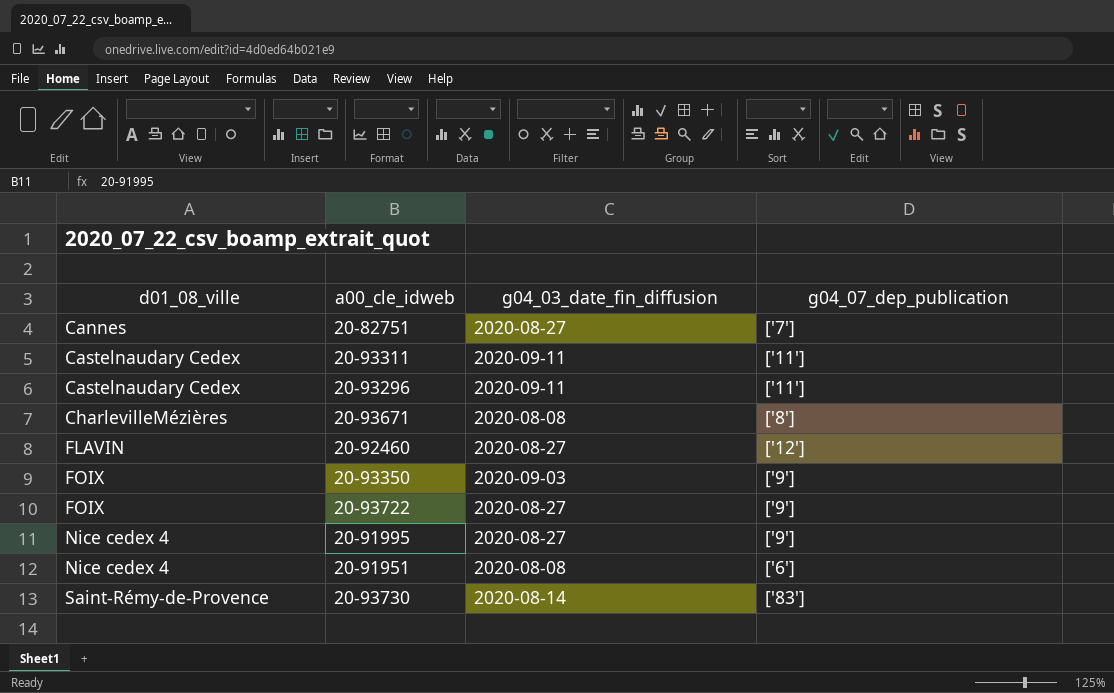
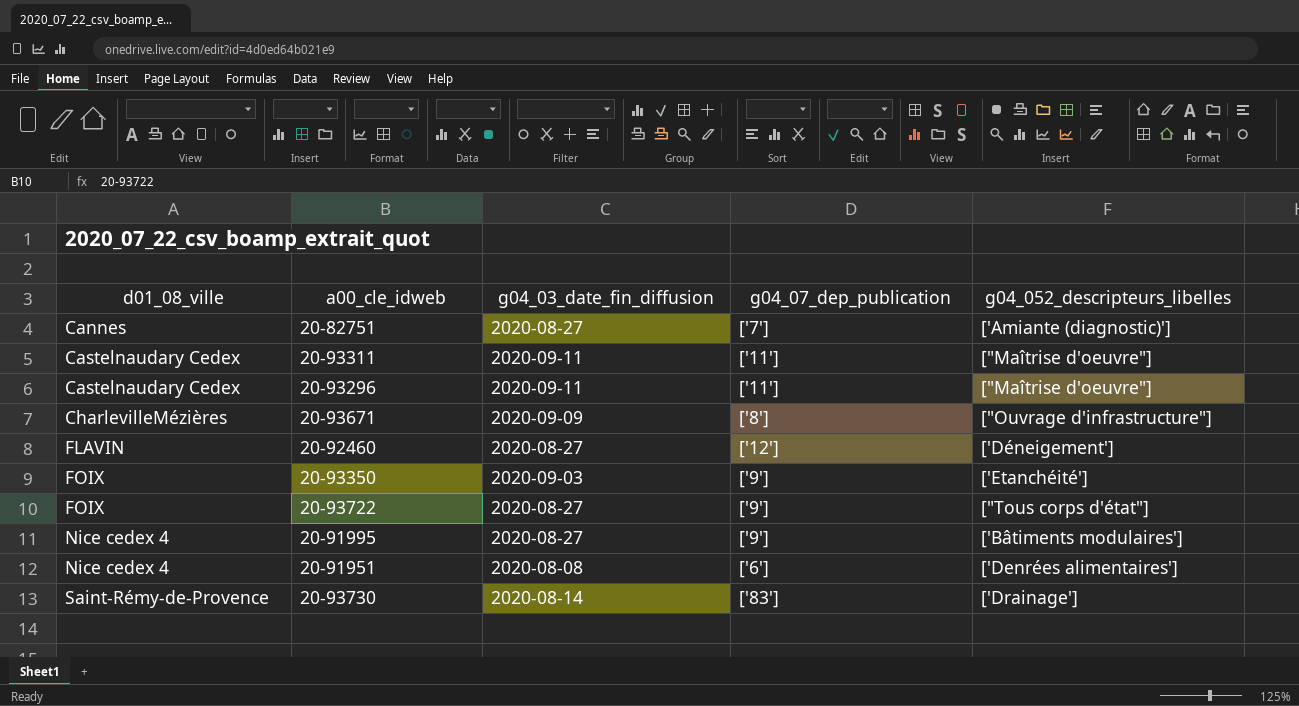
column g04_052_descripteurs_libelles | position: none -> 5
20-93671 | g04_03_date_fin_diffusion: 2020-08-08 -> 2020-09-09

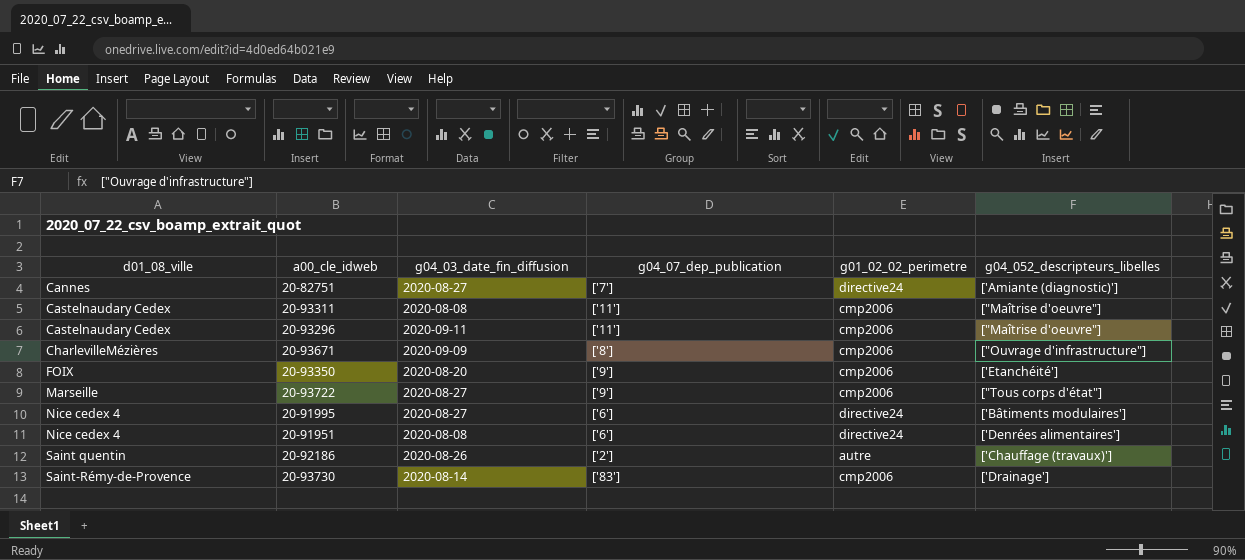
column g01_02_02_perimetre | position: none -> 5
row 20-92460: FLAVIN | 2020-08-27 | ['12'] | ['Déneigement'] -> none
20-93311 | g04_03_date_fin_diffusion: 2020-09-11 -> 2020-08-08
20-93350 | g04_03_date_fin_diffusion: 2020-09-03 -> 2020-08-20
20-93722 | d01_08_ville: FOIX -> Marseille
20-91995 | g04_07_dep_publication: ['9'] -> ['6']
row 20-92186: none -> Saint quentin | 2020-08-26 | ['2'] | autre | ['Chauffage (travaux)']

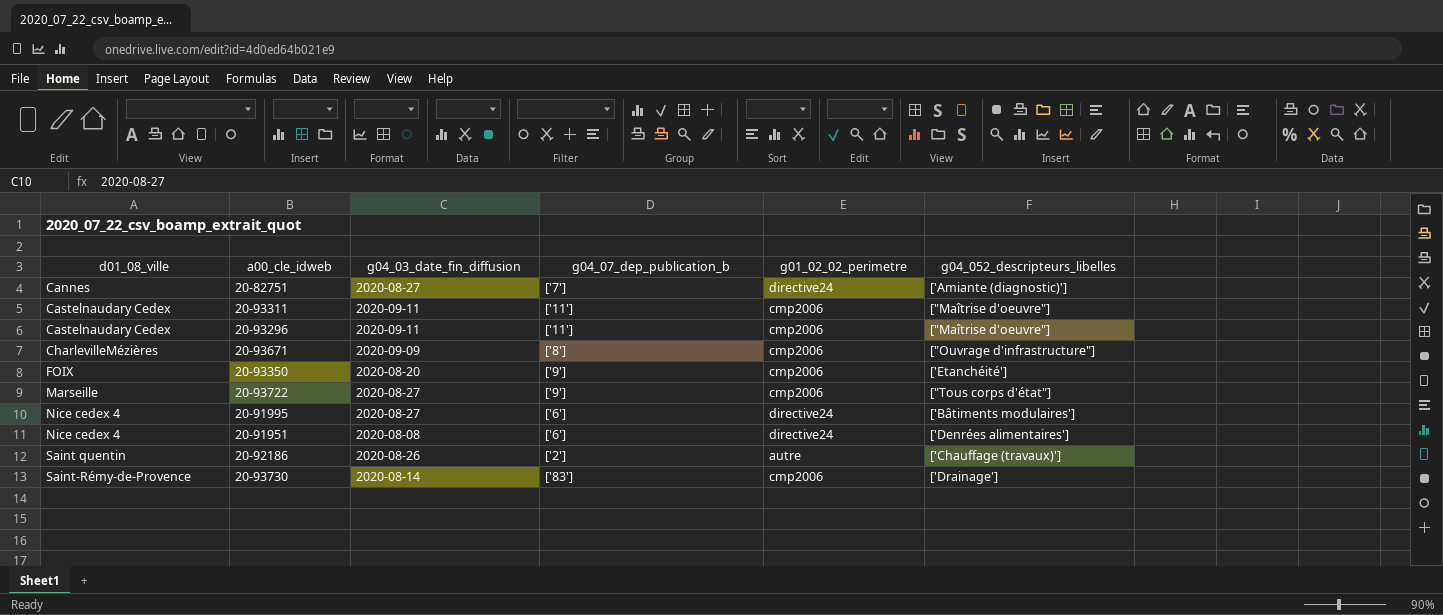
column name: g04_07_dep_publication -> g04_07_dep_publication_b
20-93311 | g04_03_date_fin_diffusion: 2020-08-08 -> 2020-09-11

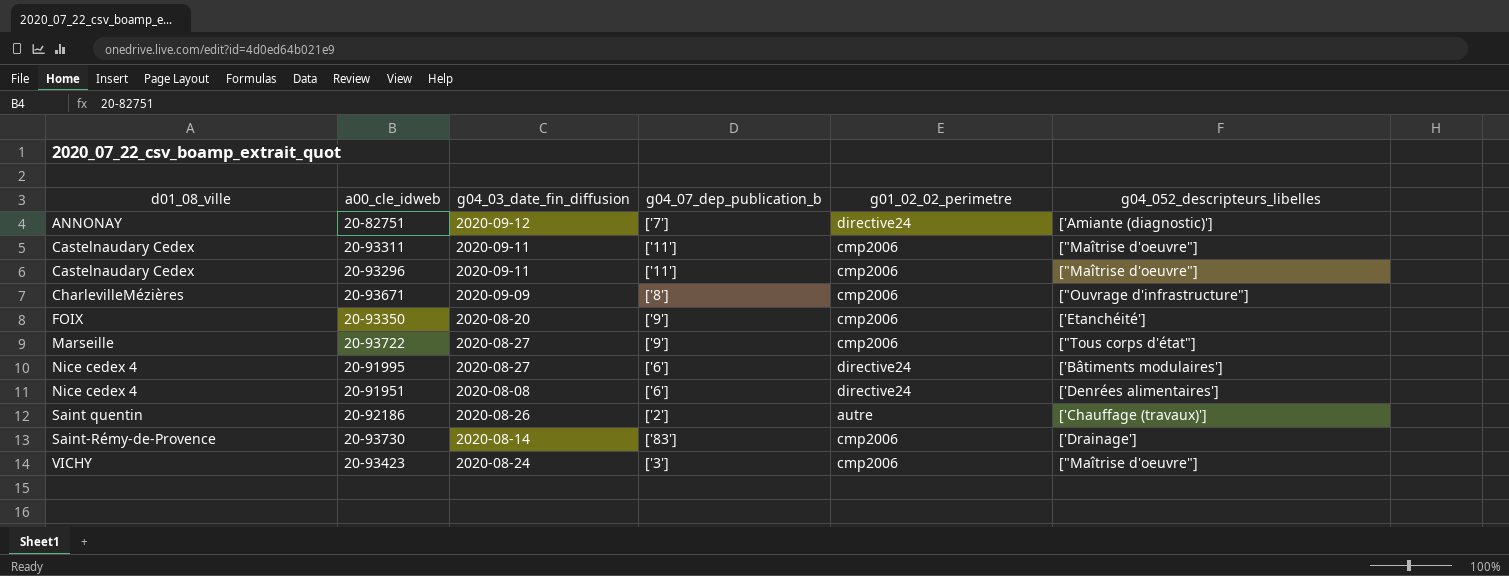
20-82751 | d01_08_ville: Cannes -> ANNONAY
20-82751 | g04_03_date_fin_diffusion: 2020-08-27 -> 2020-09-12
row 20-93423: none -> VICHY | 2020-08-24 | ['3'] | cmp2006 | ["Maîtrise d'oeuvre"]

